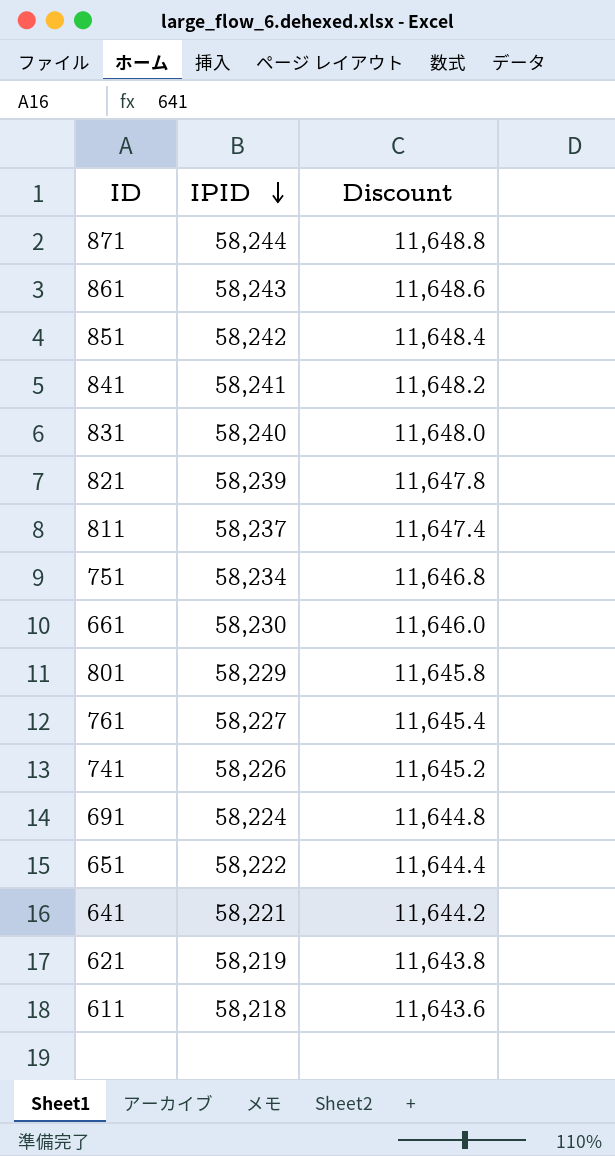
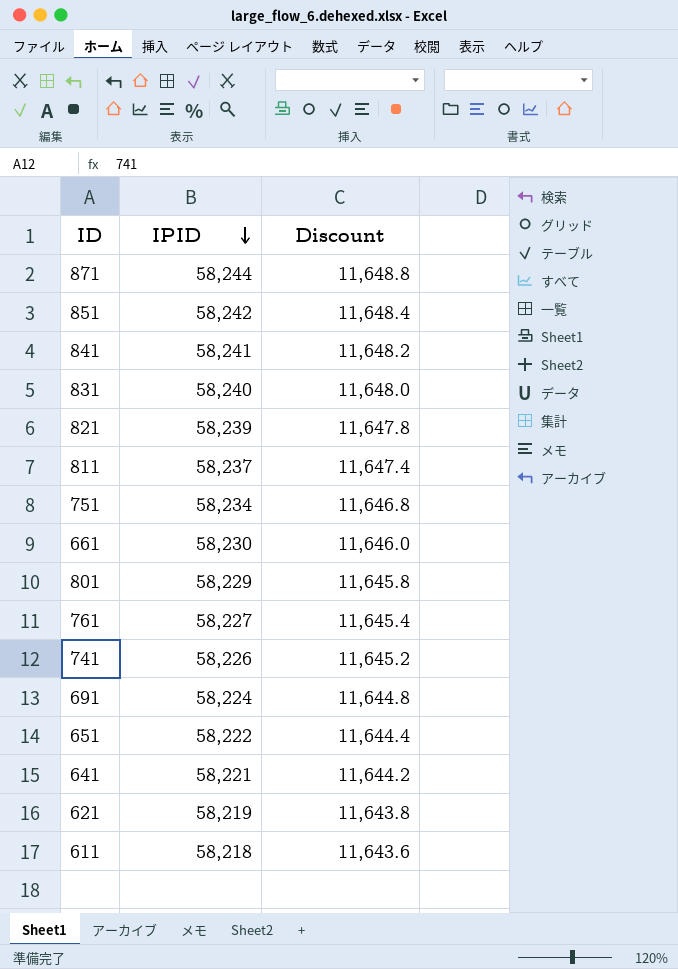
row 861: 58,243 | 11,648.6 -> none

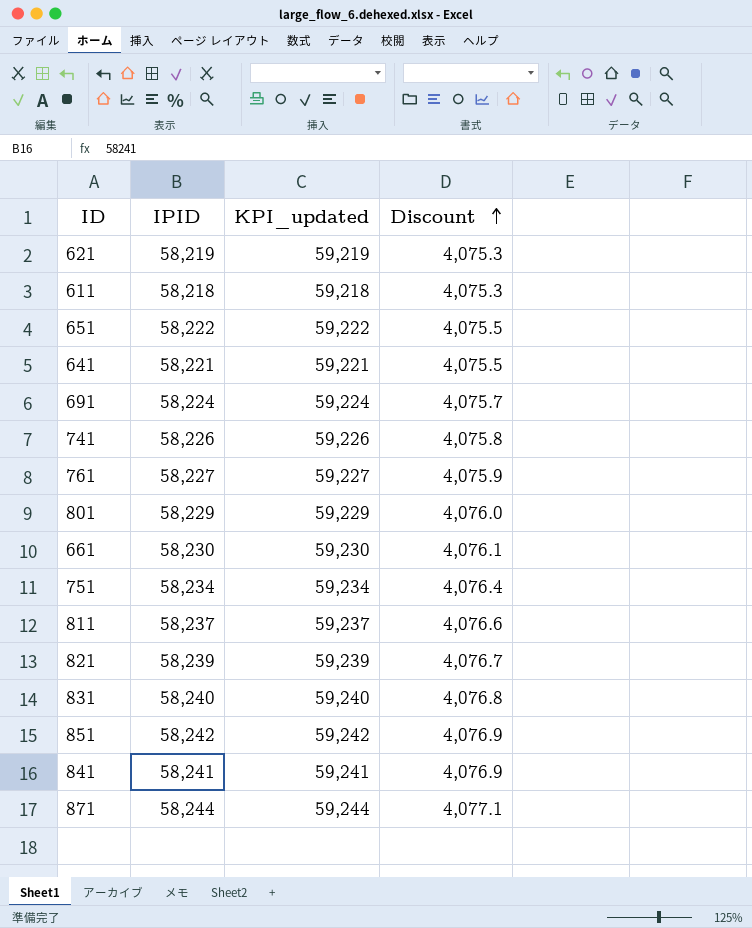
row order: IPID descending -> Discount ascending
column KPI_updated | formula: none -> [IPID] + 1000
column Discount | formula: [IPID] * 0.2 -> [IPID] * 0.07

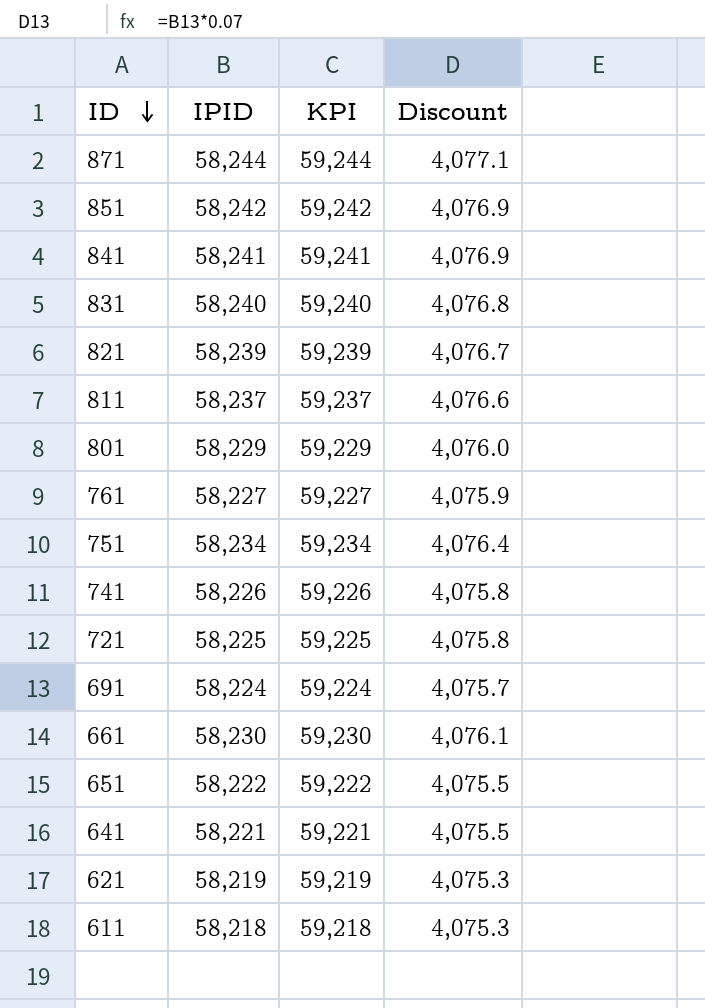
row order: Discount ascending -> ID descending
column name: KPI_updated -> KPI
row 721: none -> 58,225 | 59,225 | 4,075.8

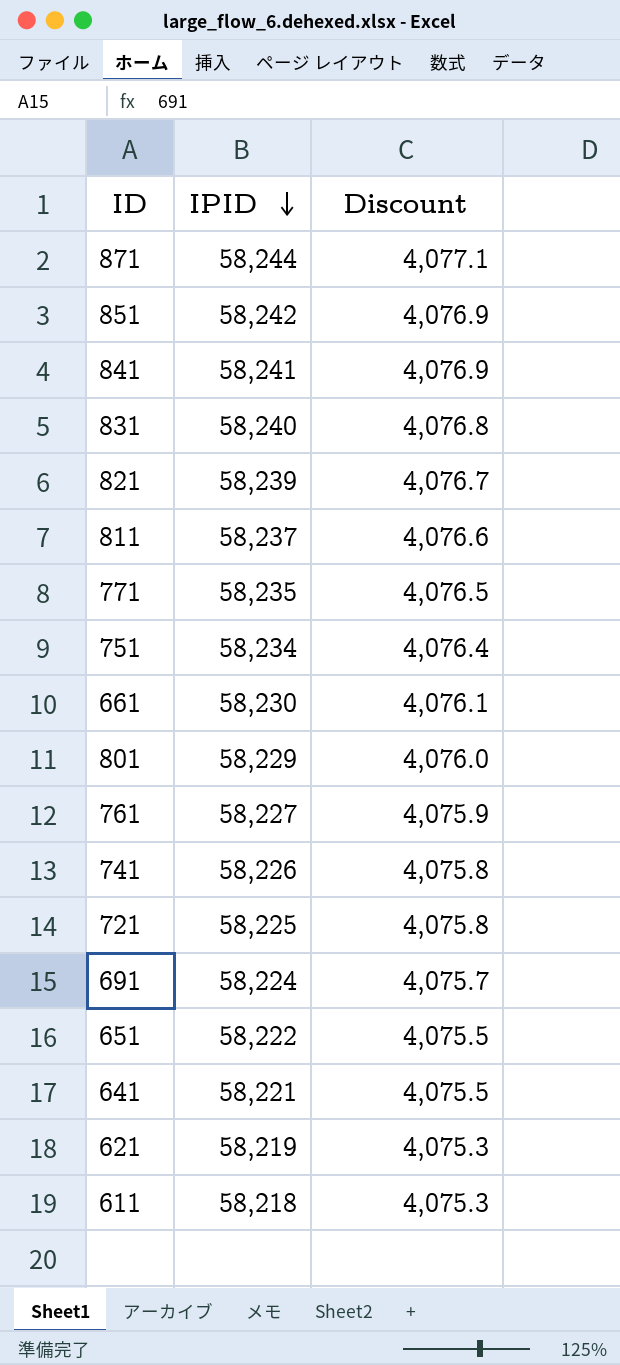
row order: ID descending -> IPID descending
column KPI | formula: [IPID] + 1000 -> none
row 771: none -> 58,235 | 4,076.5

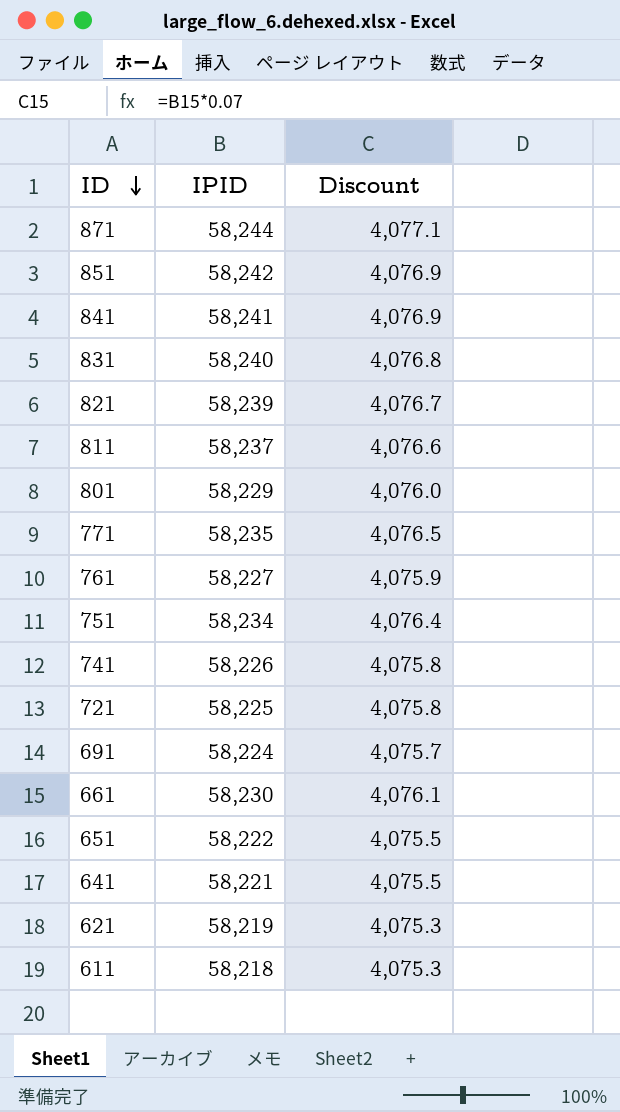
row order: IPID descending -> ID descending

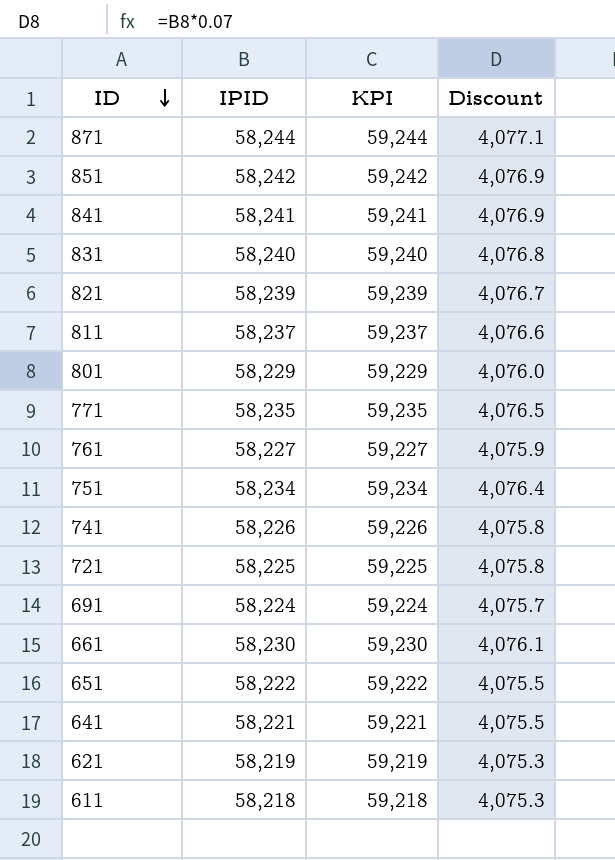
column KPI | formula: none -> [IPID] + 1000

